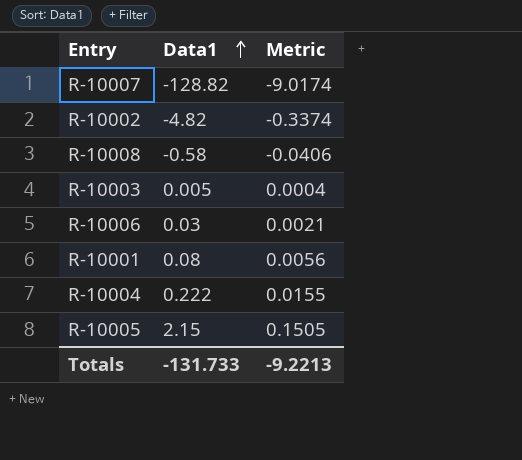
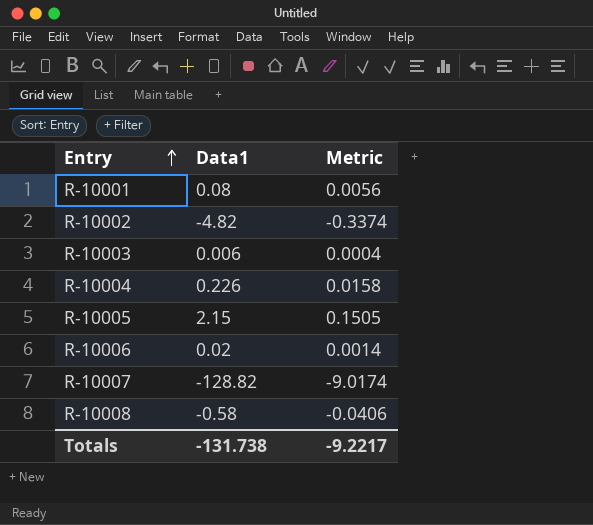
row order: Data1 ascending -> Entry ascending
R-10003 | Data1: 0.005 -> 0.006
R-10004 | Data1: 0.222 -> 0.226
R-10004 | Metric: 0.0155 -> 0.0158
R-10006 | Data1: 0.03 -> 0.02
R-10006 | Metric: 0.0021 -> 0.0014
Totals | Data1: -131.733 -> -131.738
Totals | Metric: -9.2213 -> -9.2217

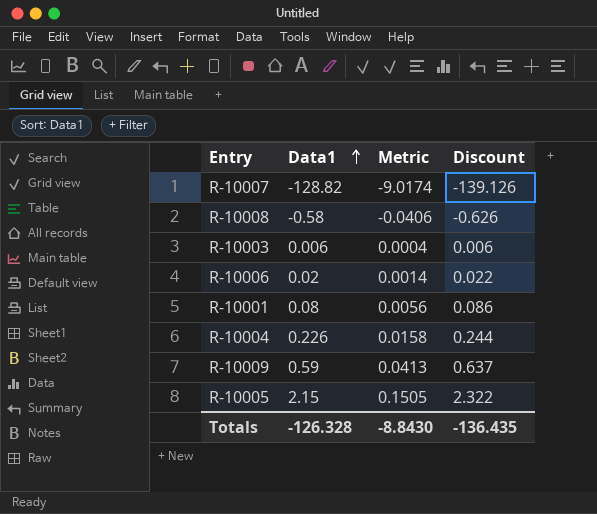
row order: Entry ascending -> Data1 ascending
column Discount | formula: none -> [Data1] * 1.08
row R-10002: -4.82 | -0.3374 -> none
row R-10009: none -> 0.59 | 0.0413 | 0.637
Totals | Data1: -131.738 -> -126.328
Totals | Metric: -9.2217 -> -8.8430

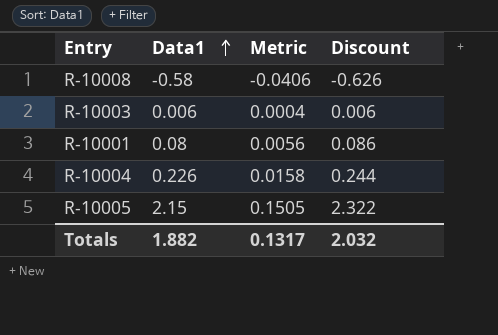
row R-10007: -128.82 | -9.0174 | -139.126 -> none
row R-10006: 0.02 | 0.0014 | 0.022 -> none
row R-10009: 0.59 | 0.0413 | 0.637 -> none
Totals | Data1: -126.328 -> 1.882
Totals | Metric: -8.8430 -> 0.1317
Totals | Discount: -136.435 -> 2.032

